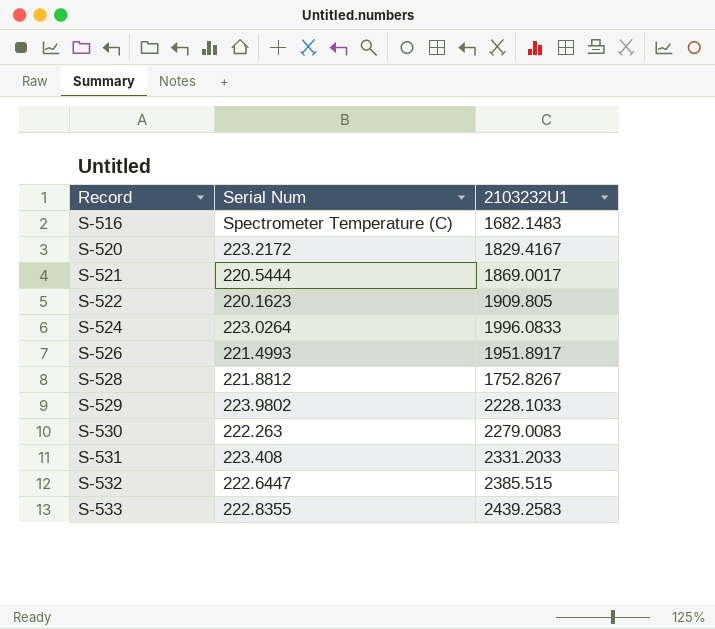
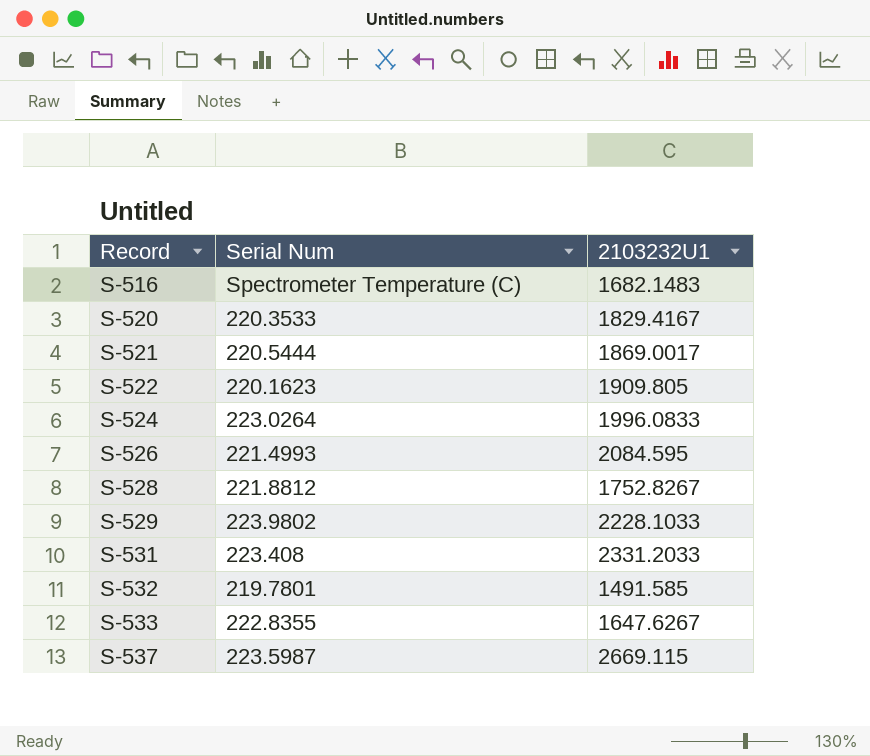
row S-530: 222.263 | 2279.0083 -> none
S-520 | Serial Num: 223.2172 -> 220.3533
S-526 | 2103232U1: 1951.8917 -> 2084.595
S-532 | Serial Num: 222.6447 -> 219.7801
S-532 | 2103232U1: 2385.515 -> 1491.585
S-533 | 2103232U1: 2439.2583 -> 1647.6267
row S-537: none -> 223.5987 | 2669.115

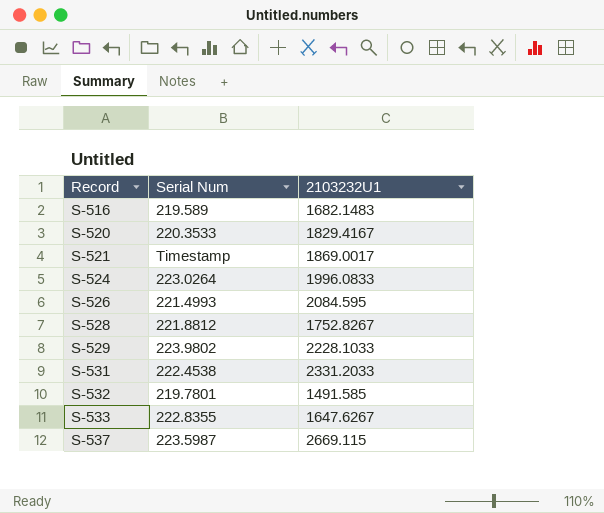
row S-522: 220.1623 | 1909.805 -> none
S-516 | Serial Num: Spectrometer Temperature (C) -> 219.589
S-521 | Serial Num: 220.5444 -> Timestamp
S-531 | Serial Num: 223.408 -> 222.4538

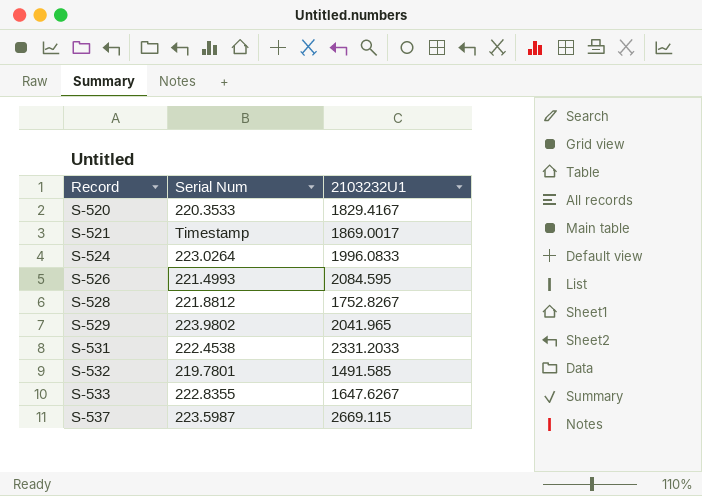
row S-516: 219.589 | 1682.1483 -> none
S-529 | 2103232U1: 2228.1033 -> 2041.965

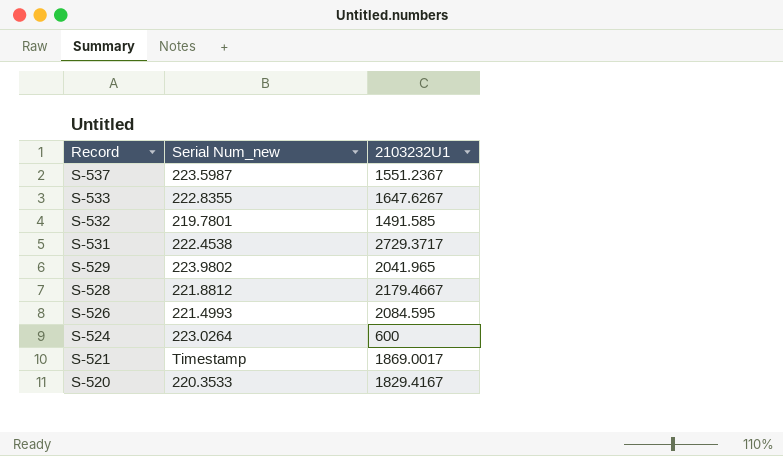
row order: Record ascending -> Record descending
column name: Serial Num -> Serial Num_new
S-537 | 2103232U1: 2669.115 -> 1551.2367
S-531 | 2103232U1: 2331.2033 -> 2729.3717
S-528 | 2103232U1: 1752.8267 -> 2179.4667
S-524 | 2103232U1: 1996.0833 -> 600

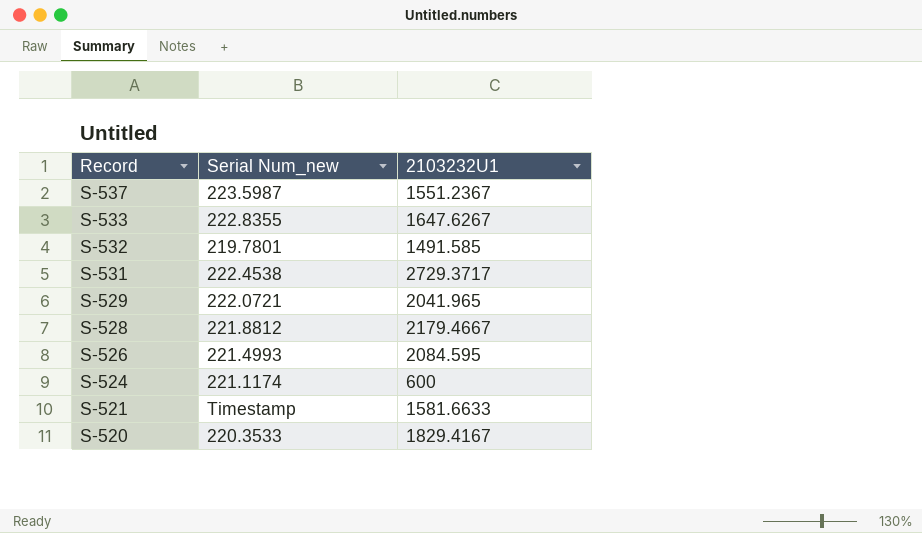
S-529 | Serial Num_new: 223.9802 -> 222.0721
S-524 | Serial Num_new: 223.0264 -> 221.1174
S-521 | 2103232U1: 1869.0017 -> 1581.6633

